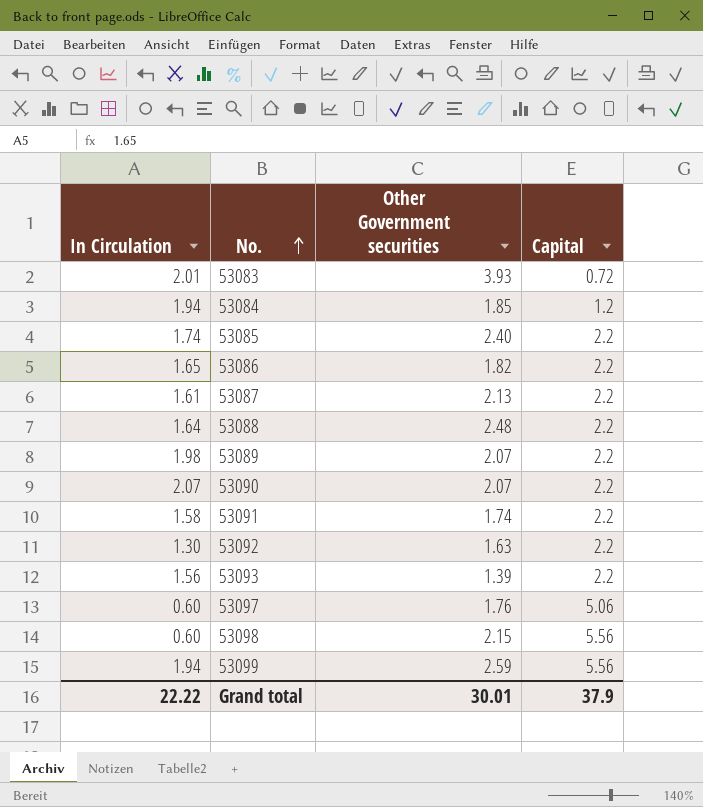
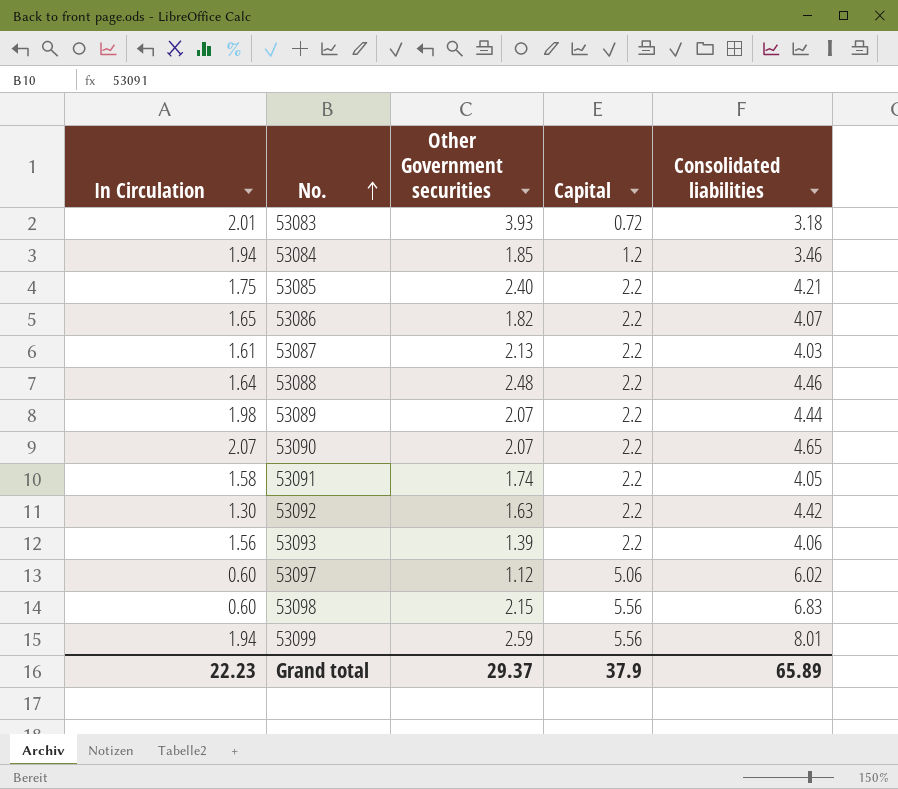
column Consolidated liabilities | position: none -> 5
53085 | In Circulation: 1.74 -> 1.75
53097 | Other Government securities: 1.76 -> 1.12
Grand total | In Circulation: 22.22 -> 22.23
Grand total | Other Government securities: 30.01 -> 29.37

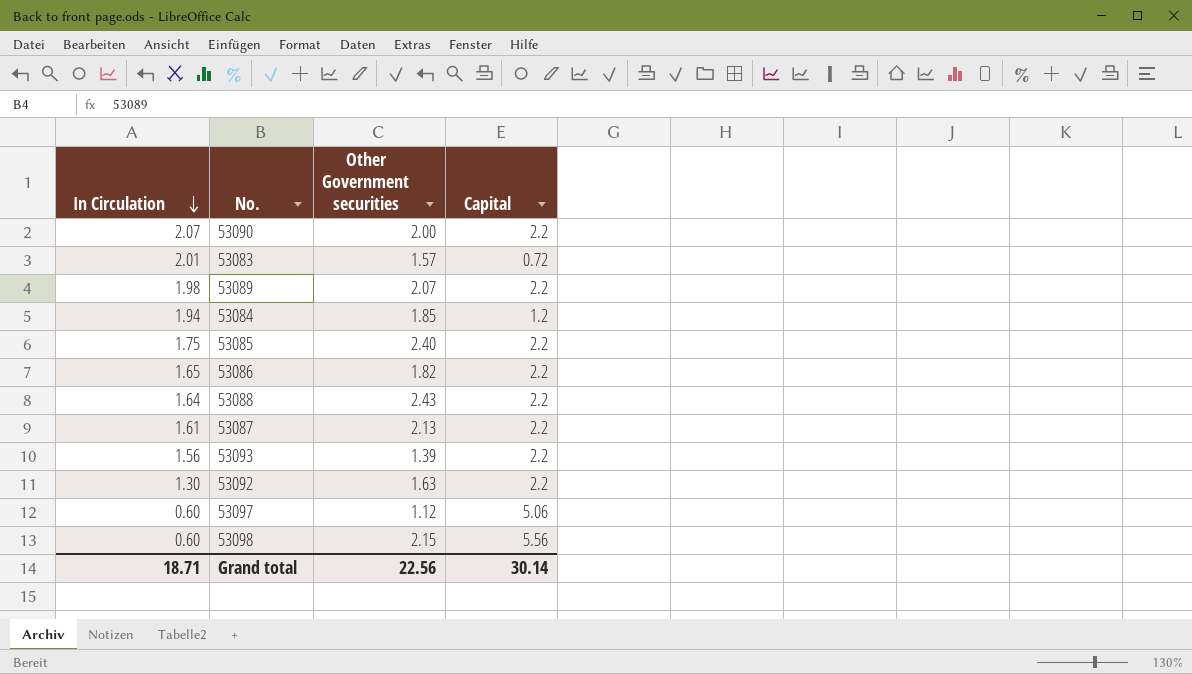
row order: No. ascending -> In Circulation descending
column Consolidated liabilities | position: 5 -> none
row 53091: 1.58 | 1.74 | 2.2 | 4.05 -> none
row 53099: 1.94 | 2.59 | 5.56 | 8.01 -> none
53090 | Other Government securities: 2.07 -> 2.00
53083 | Other Government securities: 3.93 -> 1.57
53088 | Other Government securities: 2.48 -> 2.43
Grand total | In Circulation: 22.23 -> 18.71
Grand total | Other Government securities: 29.37 -> 22.56
Grand total | Capital: 37.9 -> 30.14

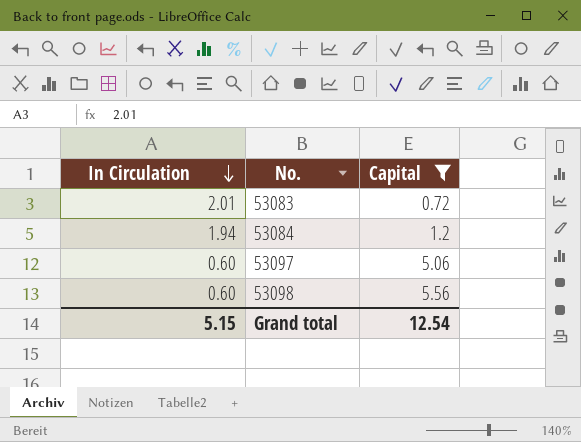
filter: none -> Capital != 2.2
column Other Government securities | position: 3 -> none
Grand total | In Circulation: 18.71 -> 5.15
Grand total | Capital: 30.14 -> 12.54

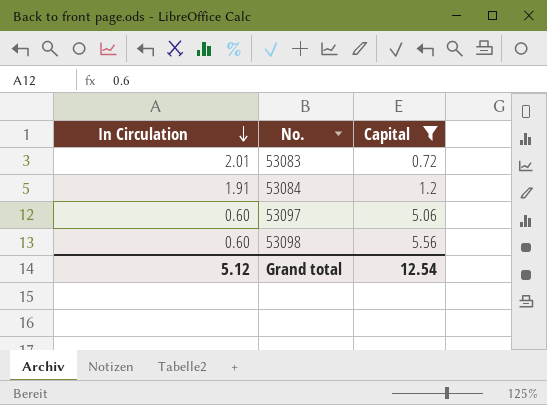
53084 | In Circulation: 1.94 -> 1.91
Grand total | In Circulation: 5.15 -> 5.12

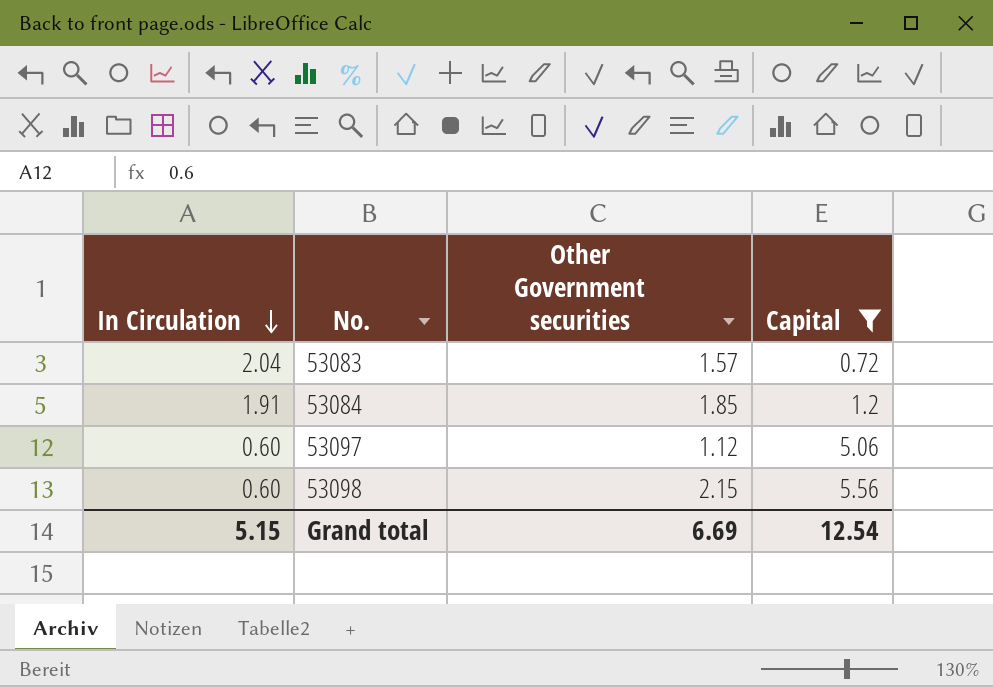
column Other Government securities | position: none -> 3
53083 | In Circulation: 2.01 -> 2.04
Grand total | In Circulation: 5.12 -> 5.15

